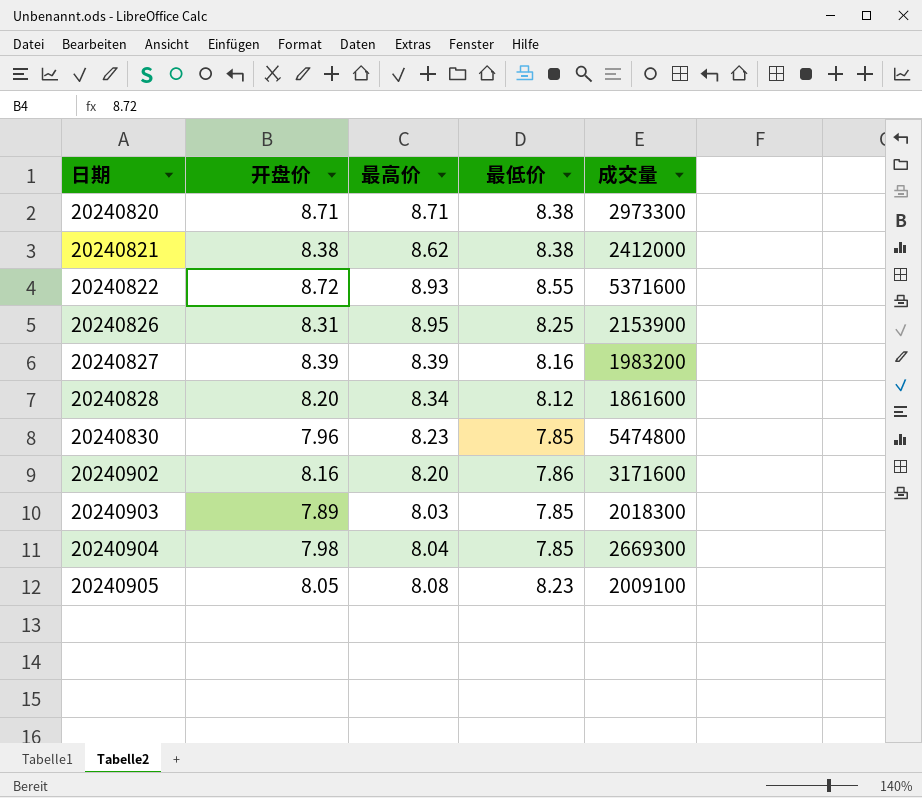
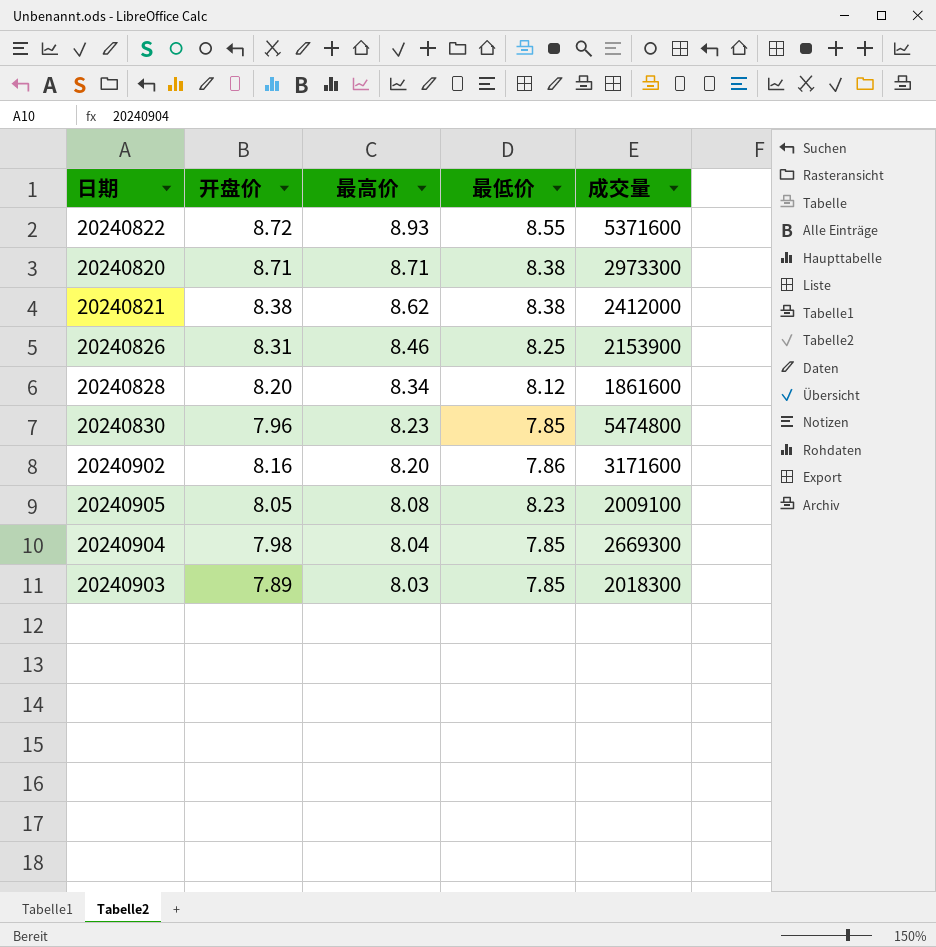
row order: 日期 ascending -> 最高价 descending
row 20240827: 8.39 | 8.39 | 8.16 | 1983200 -> none
20240826 | 最高价: 8.95 -> 8.46

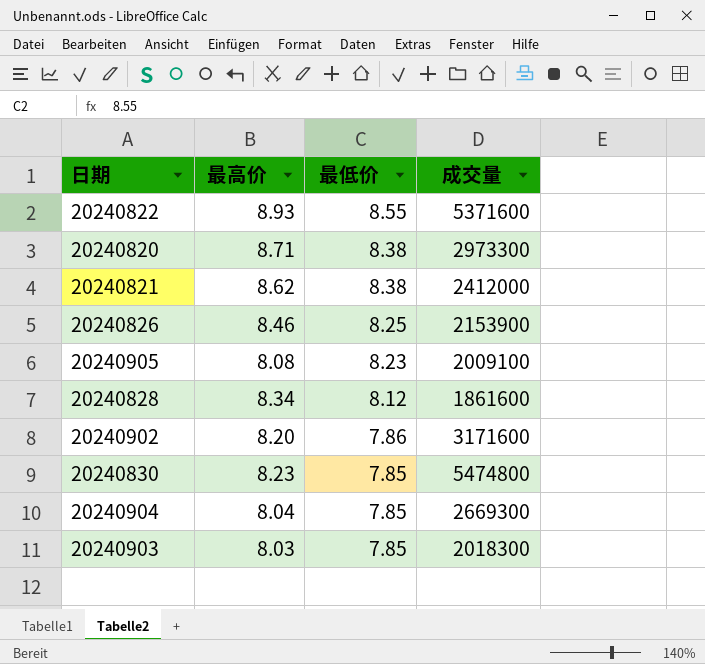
row order: 最高价 descending -> 最低价 descending
column 开盘价 | position: 2 -> none

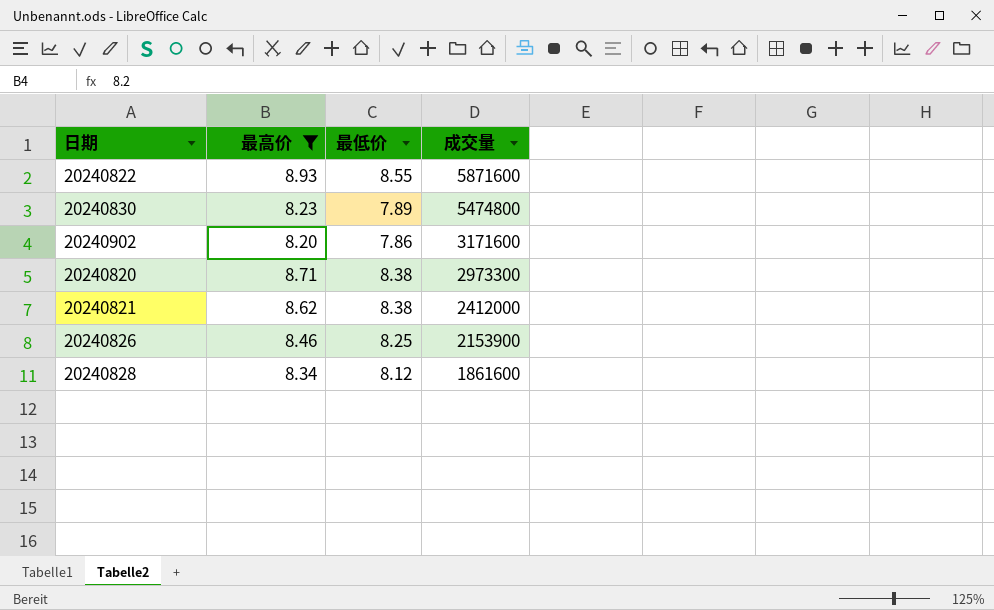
filter: none -> 最高价 >= 8.20
row order: 最低价 descending -> 成交量 descending
20240822 | 成交量: 5371600 -> 5871600
20240830 | 最低价: 7.85 -> 7.89

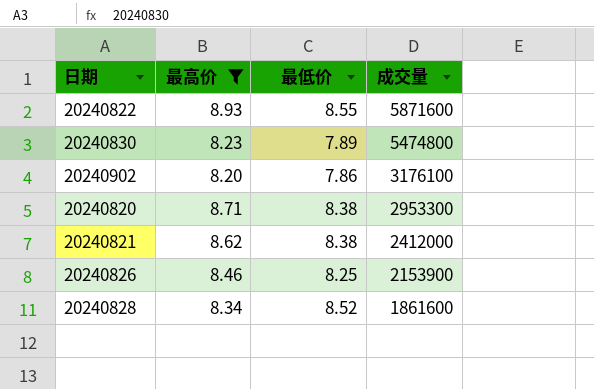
20240902 | 成交量: 3171600 -> 3176100
20240820 | 成交量: 2973300 -> 2953300
20240828 | 最低价: 8.12 -> 8.52

